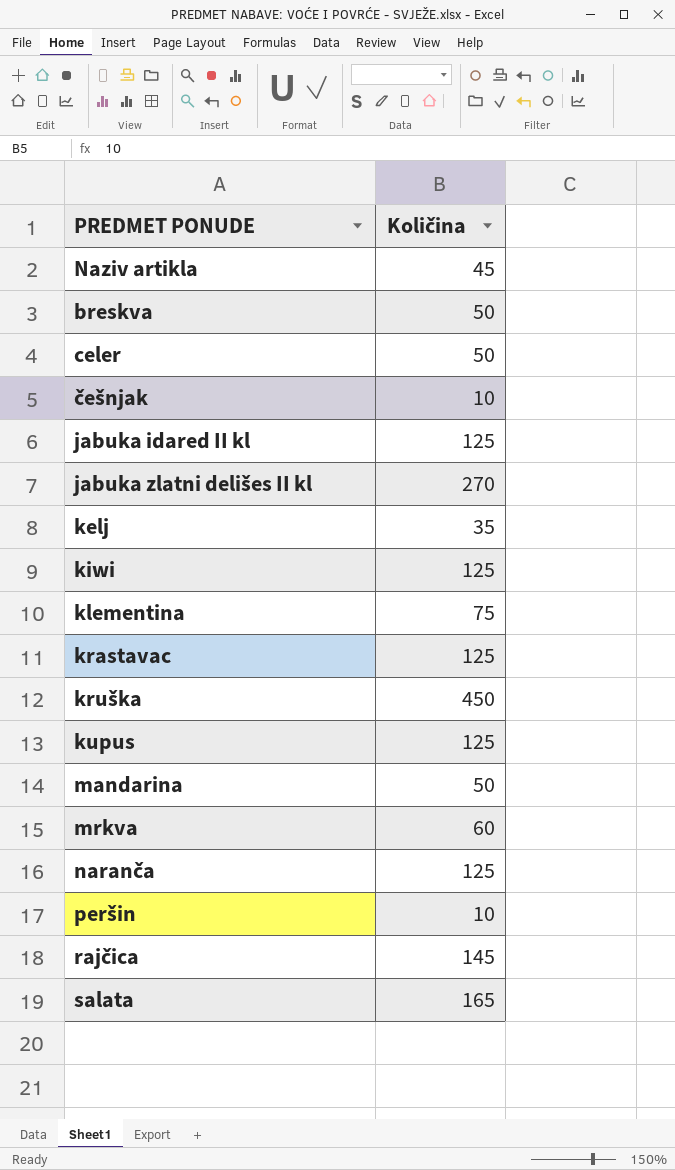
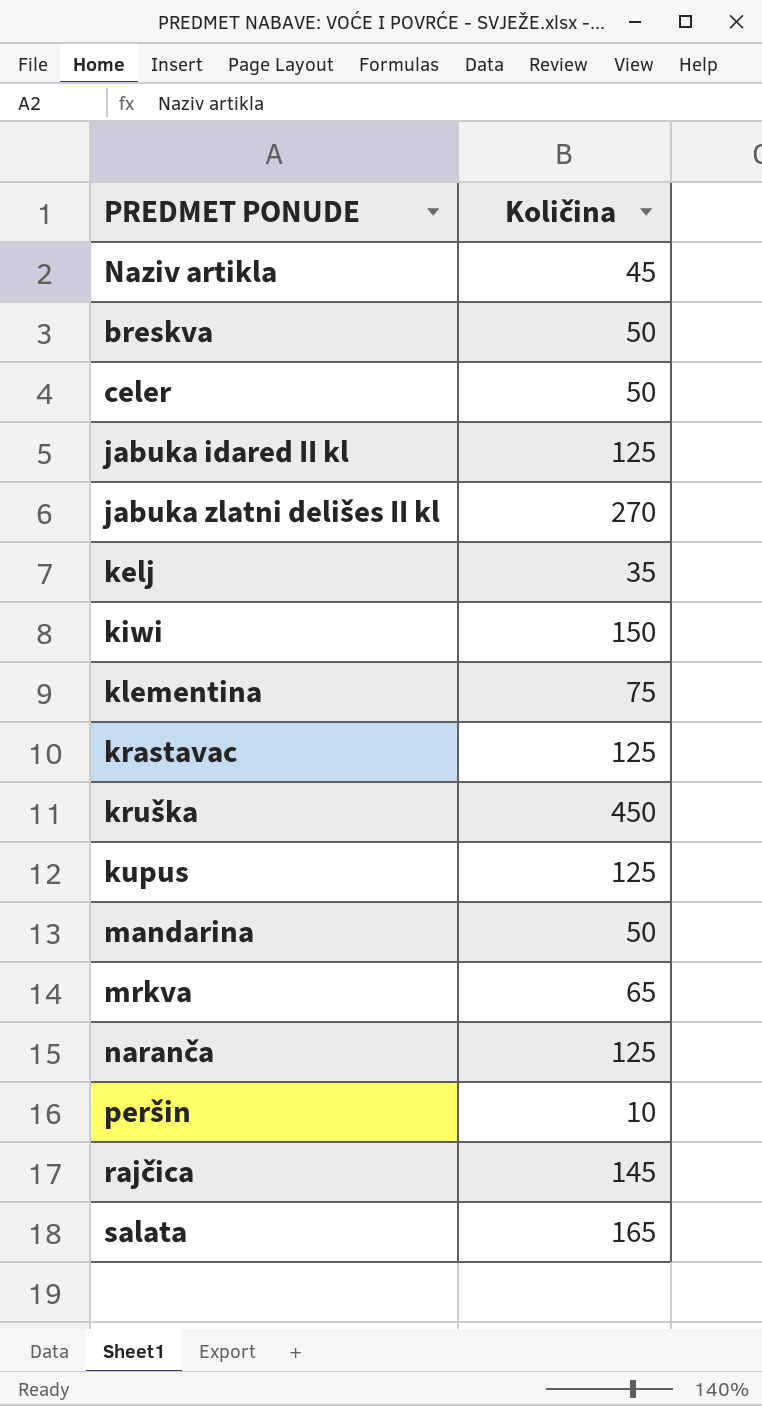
row češnjak: 10 -> none
kiwi | Količina: 125 -> 150
mrkva | Količina: 60 -> 65

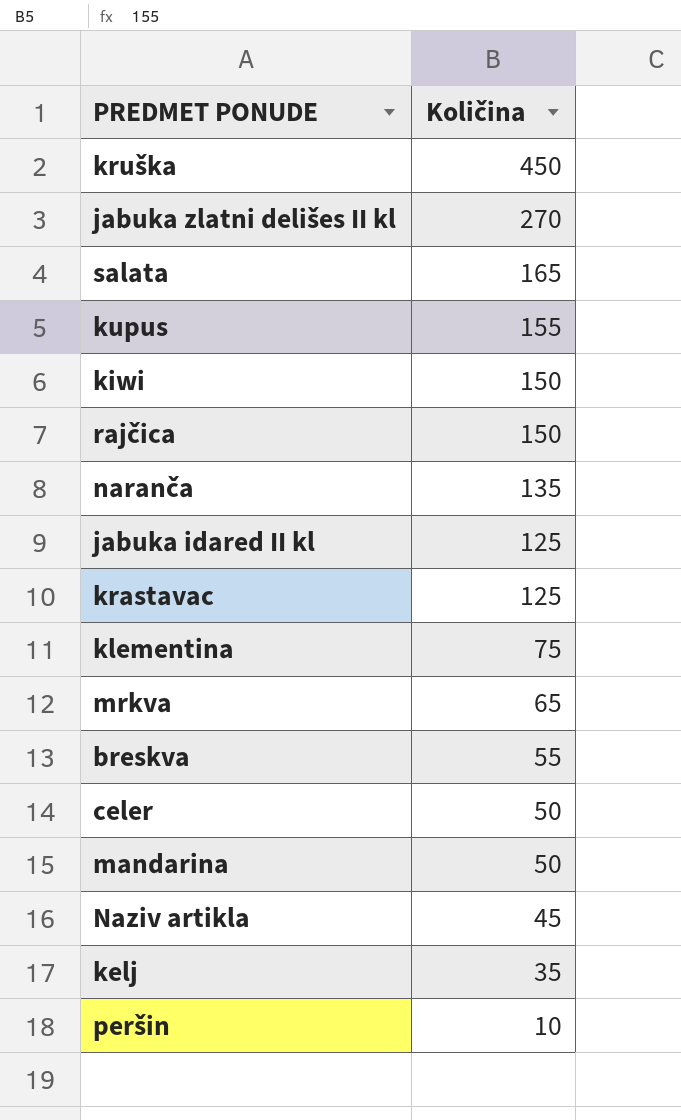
row order: none -> Količina descending
kupus | Količina: 125 -> 155
rajčica | Količina: 145 -> 150
naranča | Količina: 125 -> 135
breskva | Količina: 50 -> 55

